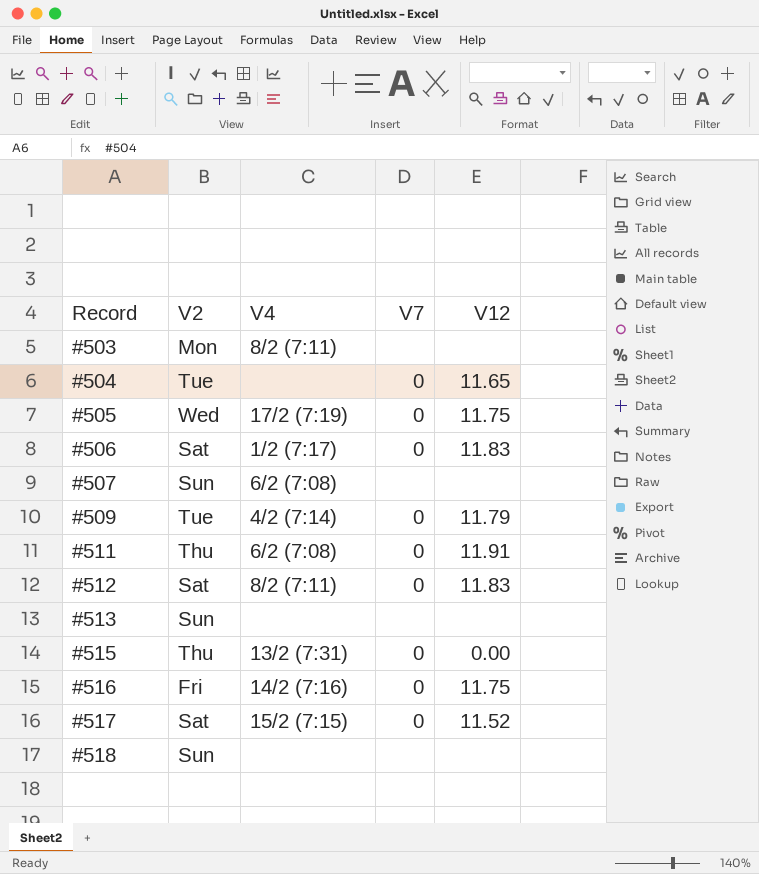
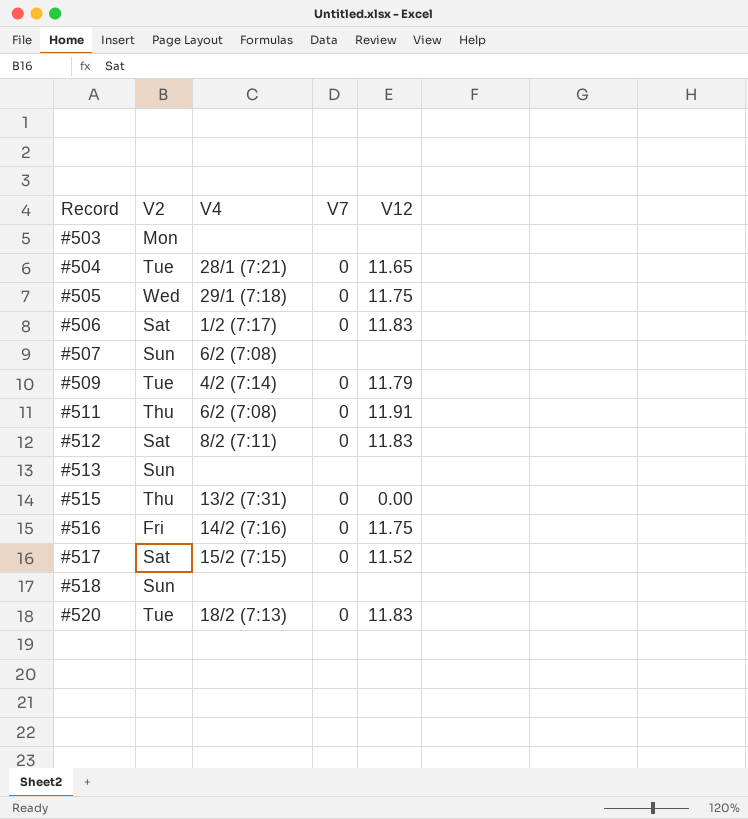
#503 | V4: 8/2 (7:11) -> none
#504 | V4: none -> 28/1 (7:21)
#505 | V4: 17/2 (7:19) -> 29/1 (7:18)
row #520: none -> Tue | 18/2 (7:13) | 0 | 11.83

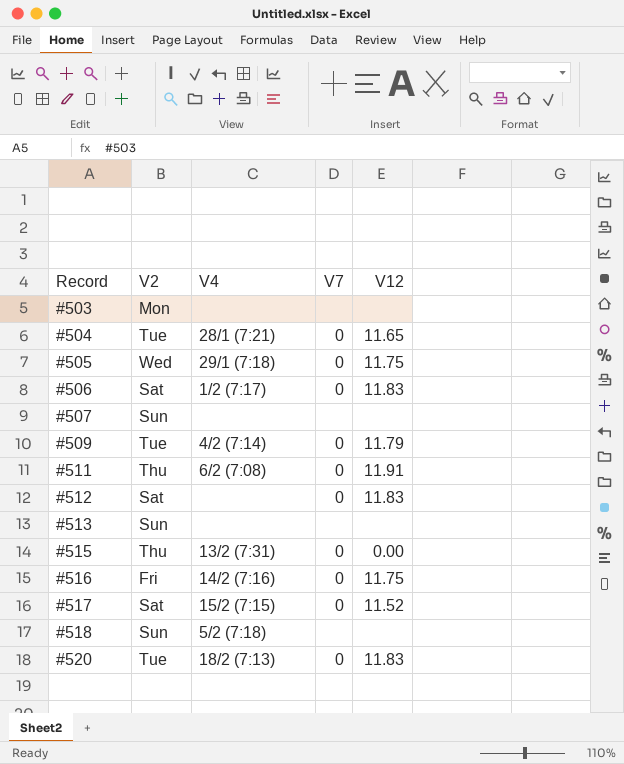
#507 | V4: 6/2 (7:08) -> none
#512 | V4: 8/2 (7:11) -> none
#518 | V4: none -> 5/2 (7:18)

